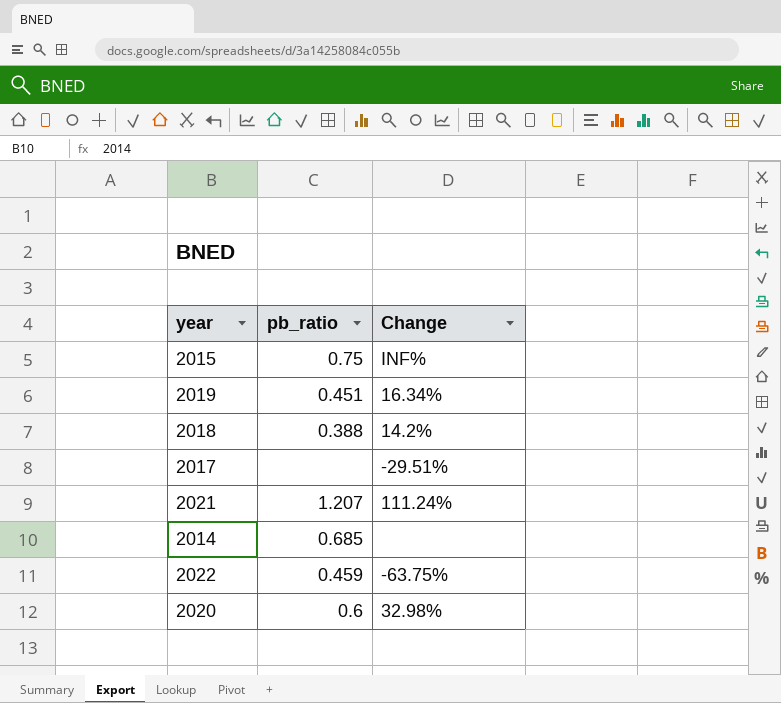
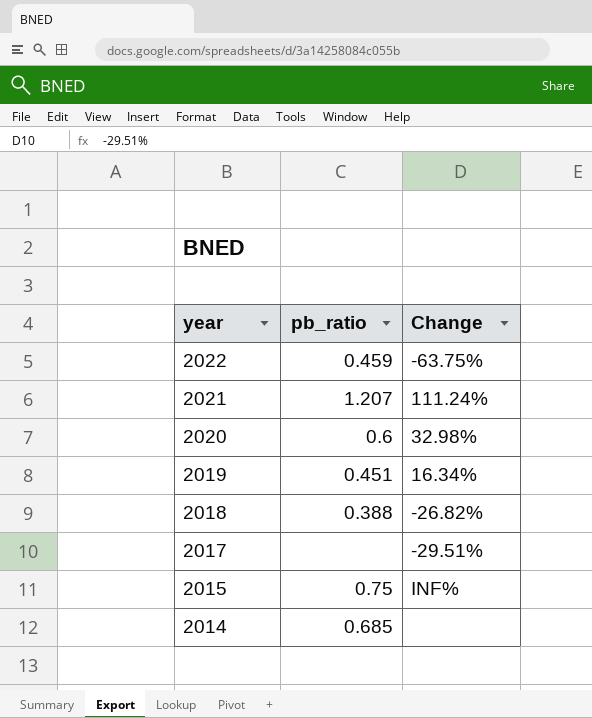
row order: none -> year descending
2018 | Change: 14.2% -> -26.82%

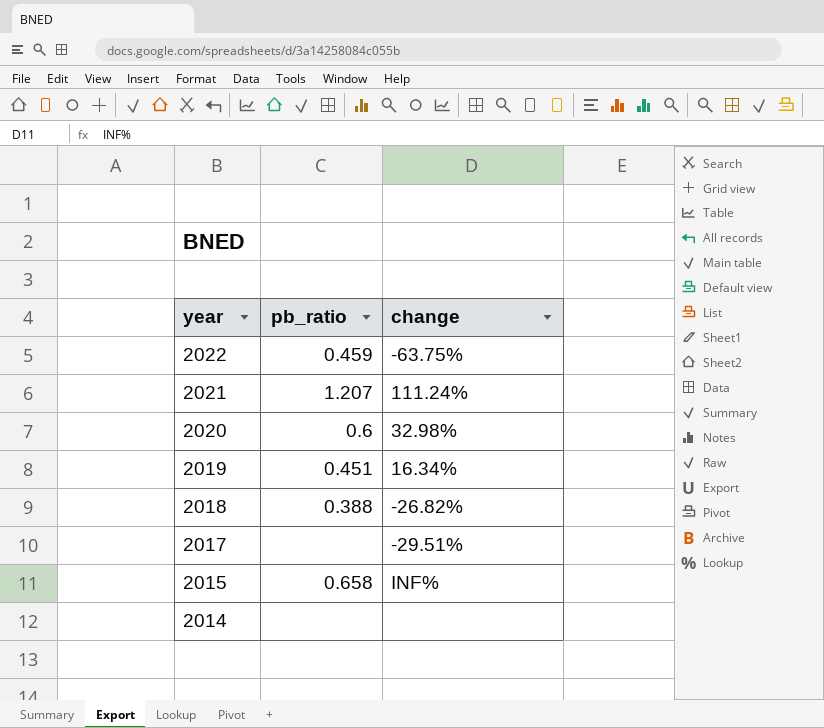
column name: Change -> change
2015 | pb_ratio: 0.75 -> 0.658
2014 | pb_ratio: 0.685 -> none

